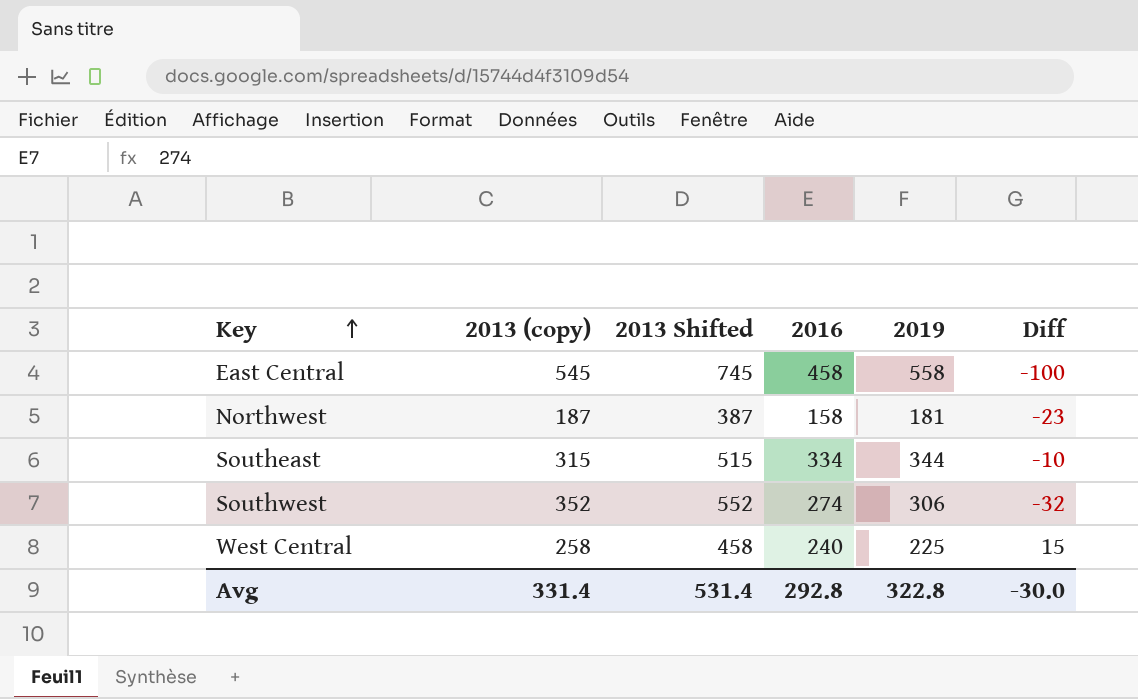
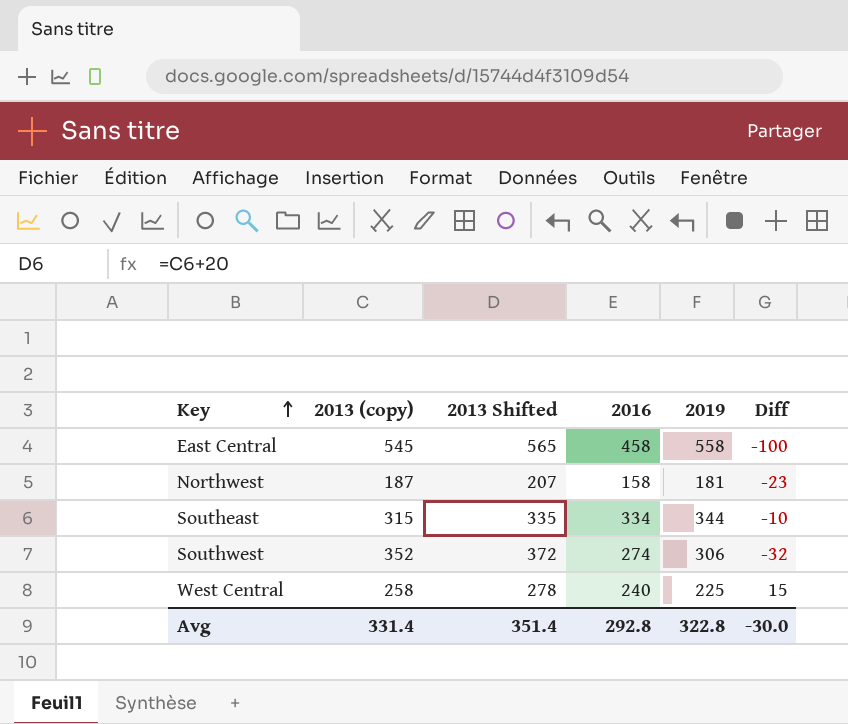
column 2013 Shifted | formula: [2013 (copy)] + 200 -> [2013 (copy)] + 20
Avg | 2013 Shifted: 531.4 -> 351.4

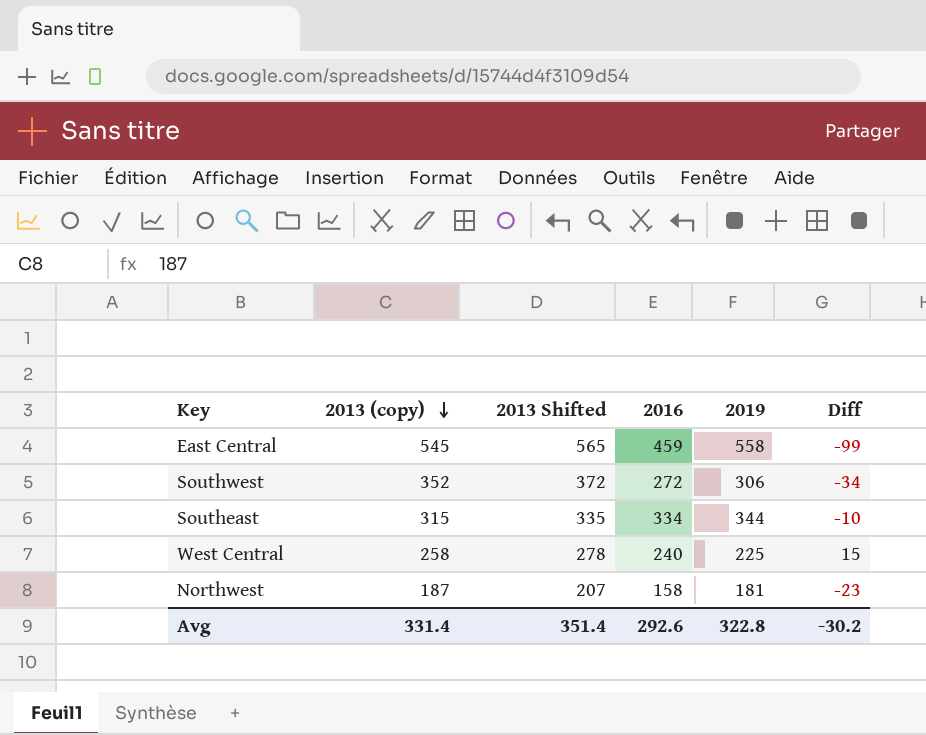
row order: Key ascending -> 2013 (copy) descending
East Central | 2016: 458 -> 459
East Central | Diff: -100 -> -99
Southwest | 2016: 274 -> 272
Southwest | Diff: -32 -> -34
Avg | 2016: 292.8 -> 292.6
Avg | Diff: -30.0 -> -30.2

